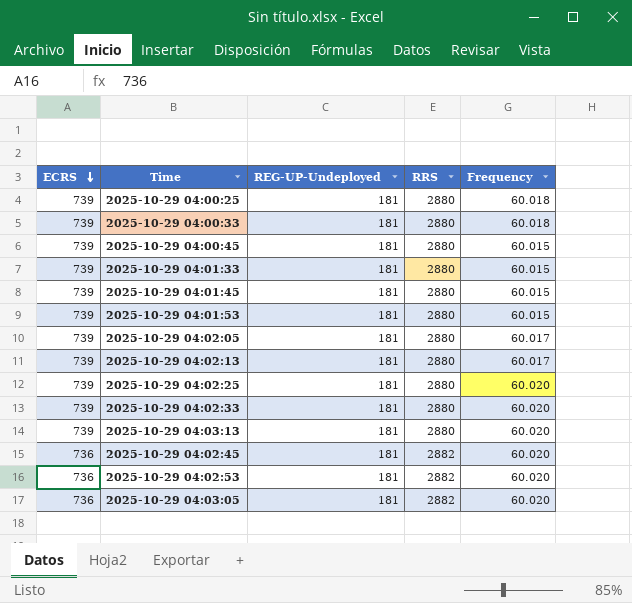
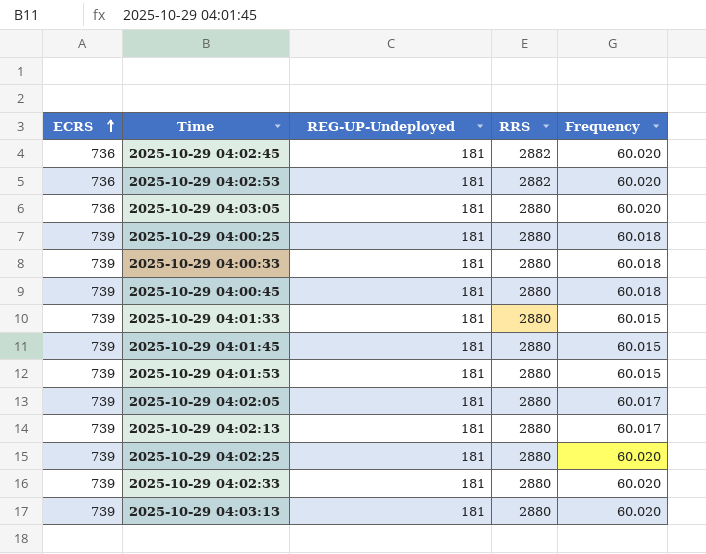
row order: ECRS descending -> ECRS ascending
2025-10-29 04:03:05 | RRS: 2882 -> 2880
2025-10-29 04:00:45 | Frequency: 60.015 -> 60.018

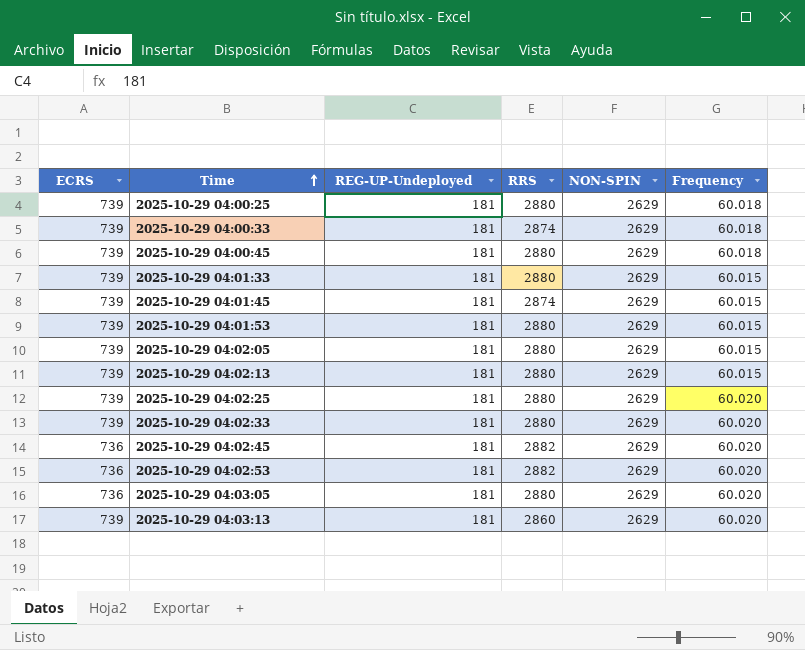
row order: ECRS ascending -> Time ascending
column NON-SPIN | position: none -> 5
2025-10-29 04:00:33 | RRS: 2880 -> 2874
2025-10-29 04:01:45 | RRS: 2880 -> 2874
2025-10-29 04:02:05 | Frequency: 60.017 -> 60.015
2025-10-29 04:02:13 | Frequency: 60.017 -> 60.015
2025-10-29 04:03:13 | RRS: 2880 -> 2860

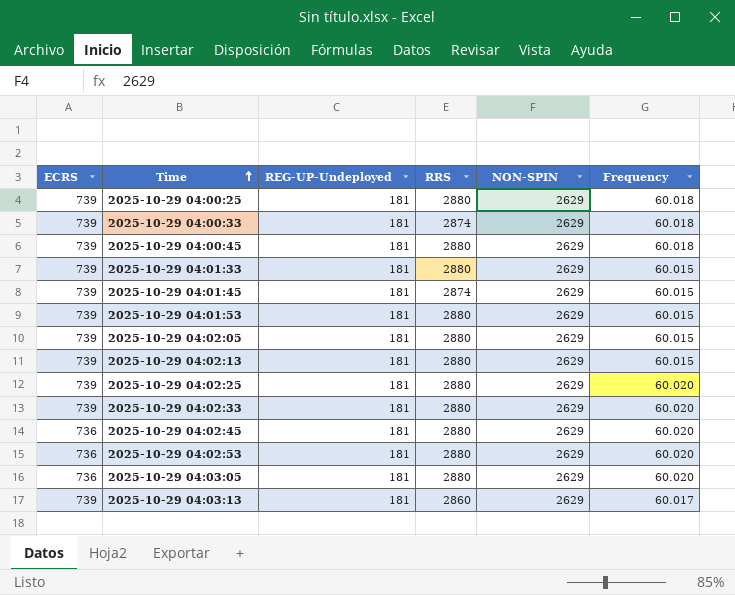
2025-10-29 04:02:45 | RRS: 2882 -> 2880
2025-10-29 04:02:53 | RRS: 2882 -> 2880
2025-10-29 04:03:13 | Frequency: 60.020 -> 60.017

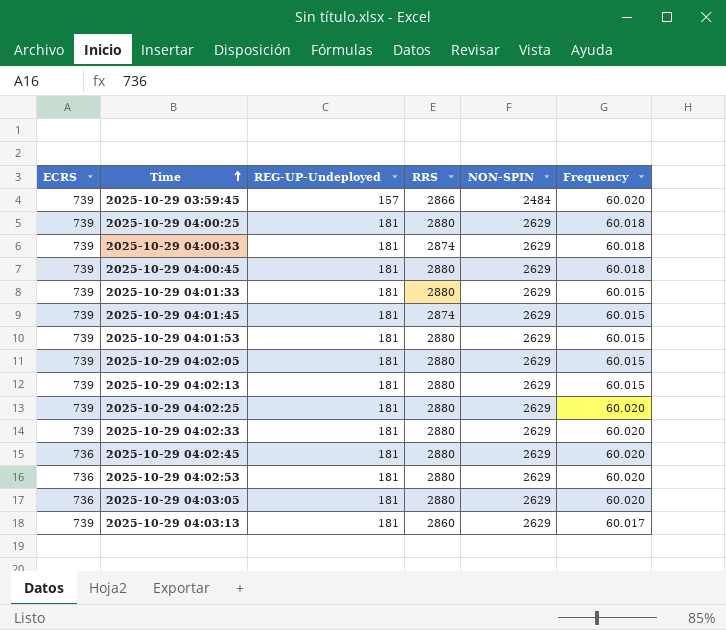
row 2025-10-29 03:59:45: none -> 739 | 157 | 2866 | 2484 | 60.020

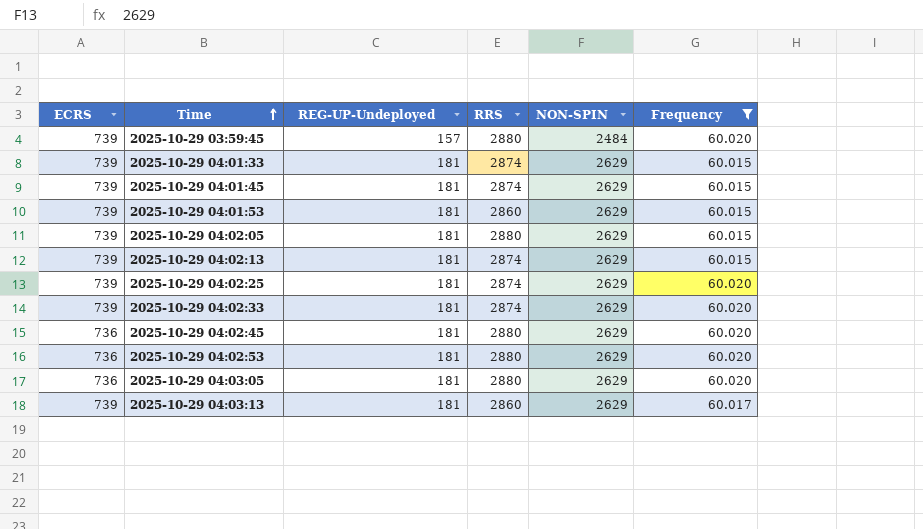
filter: none -> Frequency != 60.018
2025-10-29 03:59:45 | RRS: 2866 -> 2880
2025-10-29 04:01:33 | RRS: 2880 -> 2874
2025-10-29 04:01:53 | RRS: 2880 -> 2860
2025-10-29 04:02:13 | RRS: 2880 -> 2874
2025-10-29 04:02:25 | RRS: 2880 -> 2874
2025-10-29 04:02:33 | RRS: 2880 -> 2874

